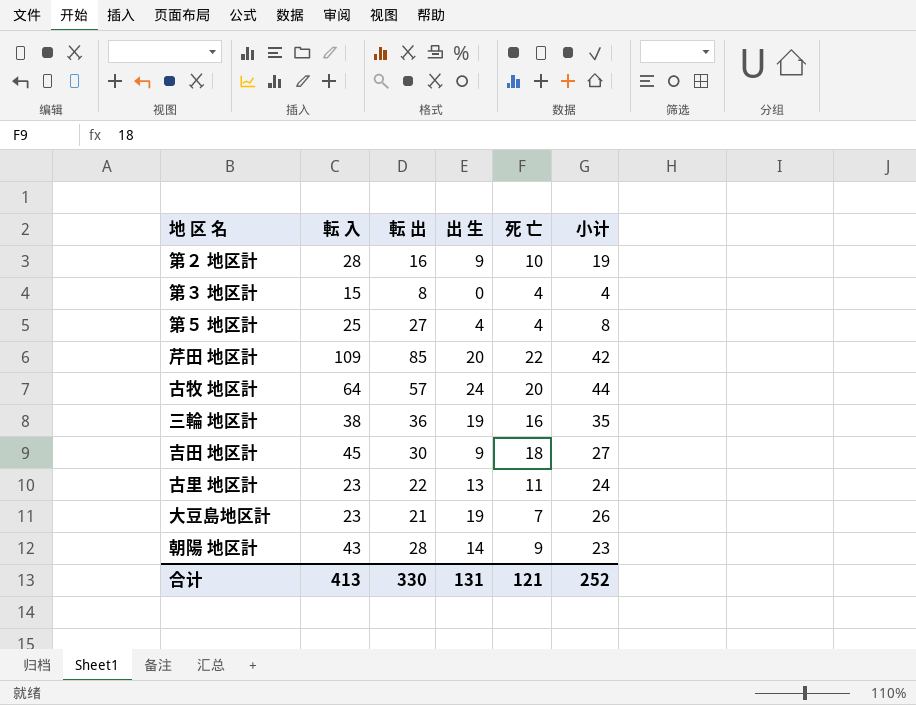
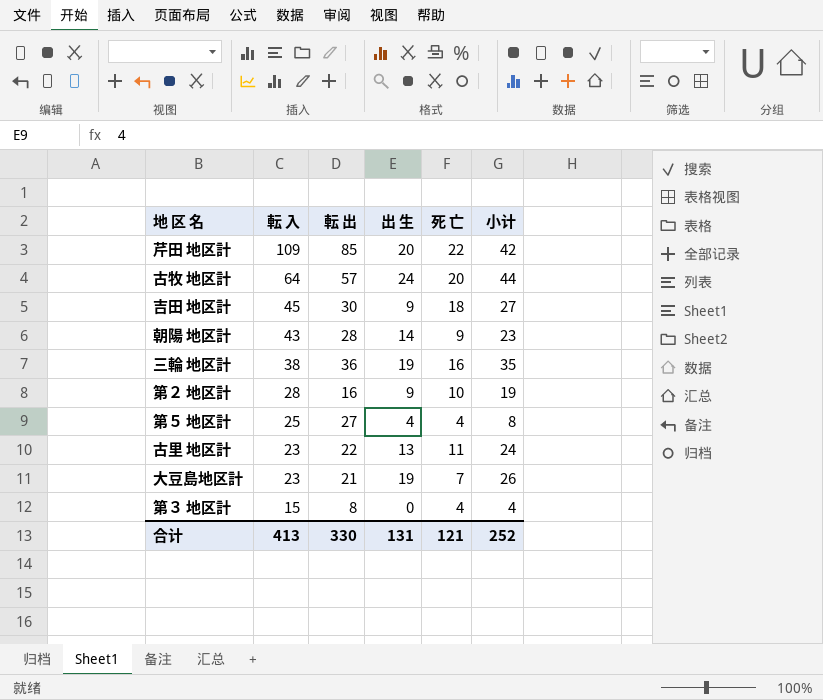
row order: none -> 転 入 descending

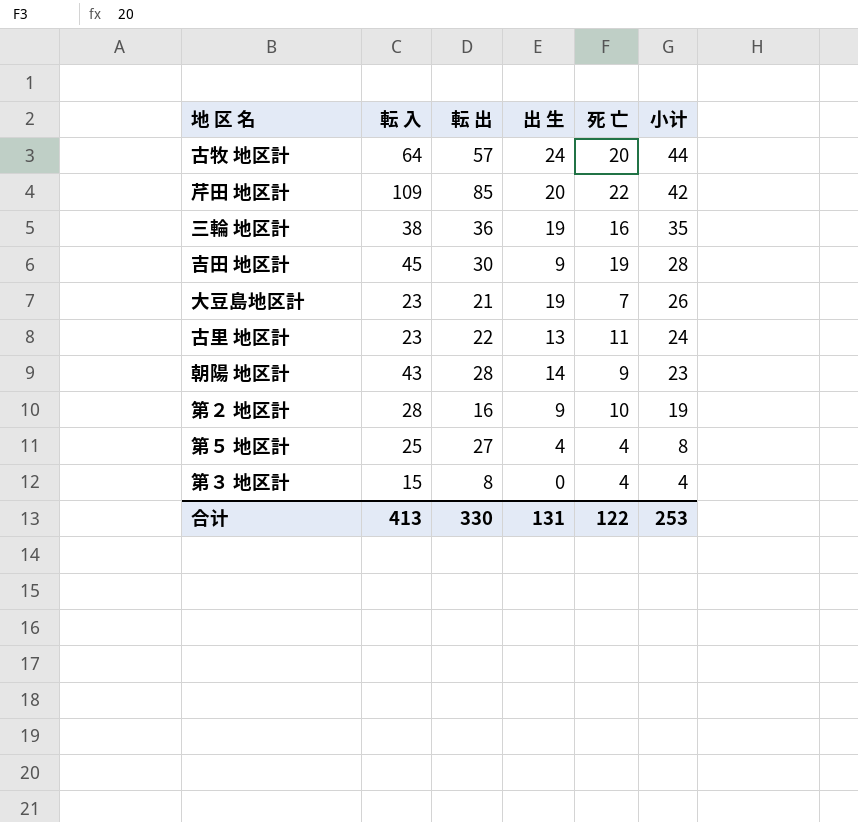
row order: 転 入 descending -> 小计 descending
吉田 地区計 | 死 亡: 18 -> 19
吉田 地区計 | 小计: 27 -> 28
合计 | 死 亡: 121 -> 122
合计 | 小计: 252 -> 253

